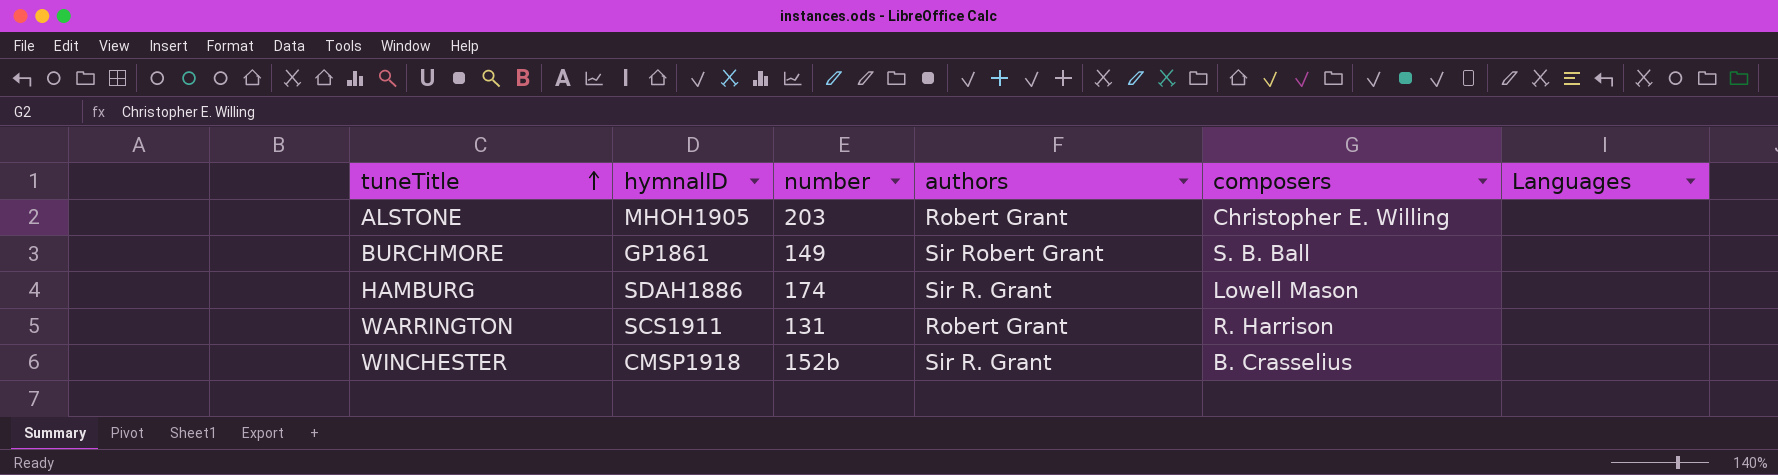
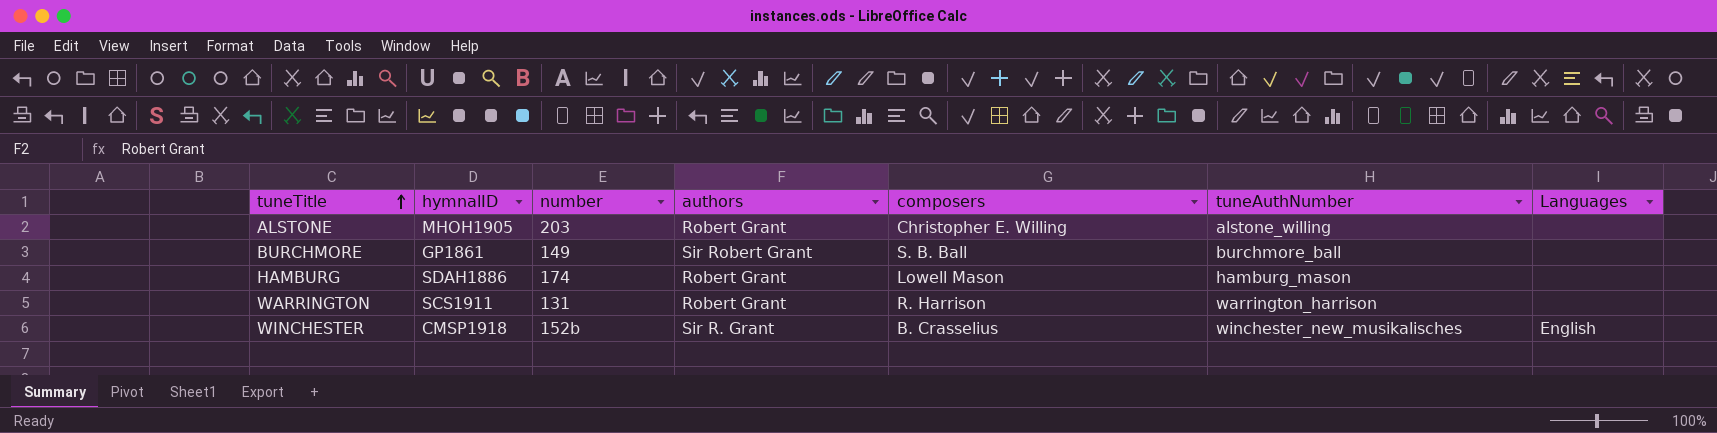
column tuneAuthNumber | position: none -> 6
HAMBURG | authors: Sir R. Grant -> Robert Grant
WINCHESTER | Languages: none -> English

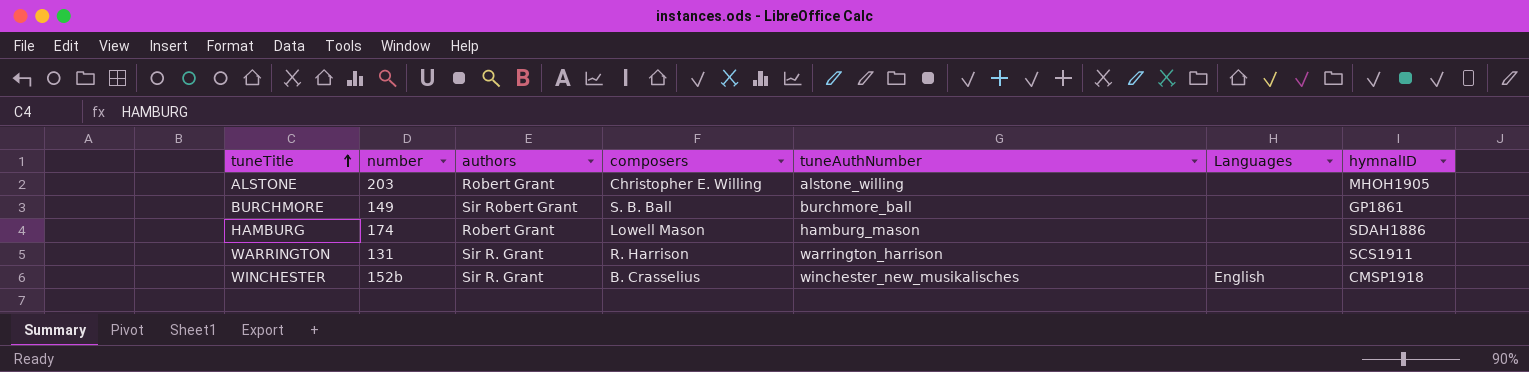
column hymnalID | position: 2 -> 7
WARRINGTON | authors: Robert Grant -> Sir R. Grant

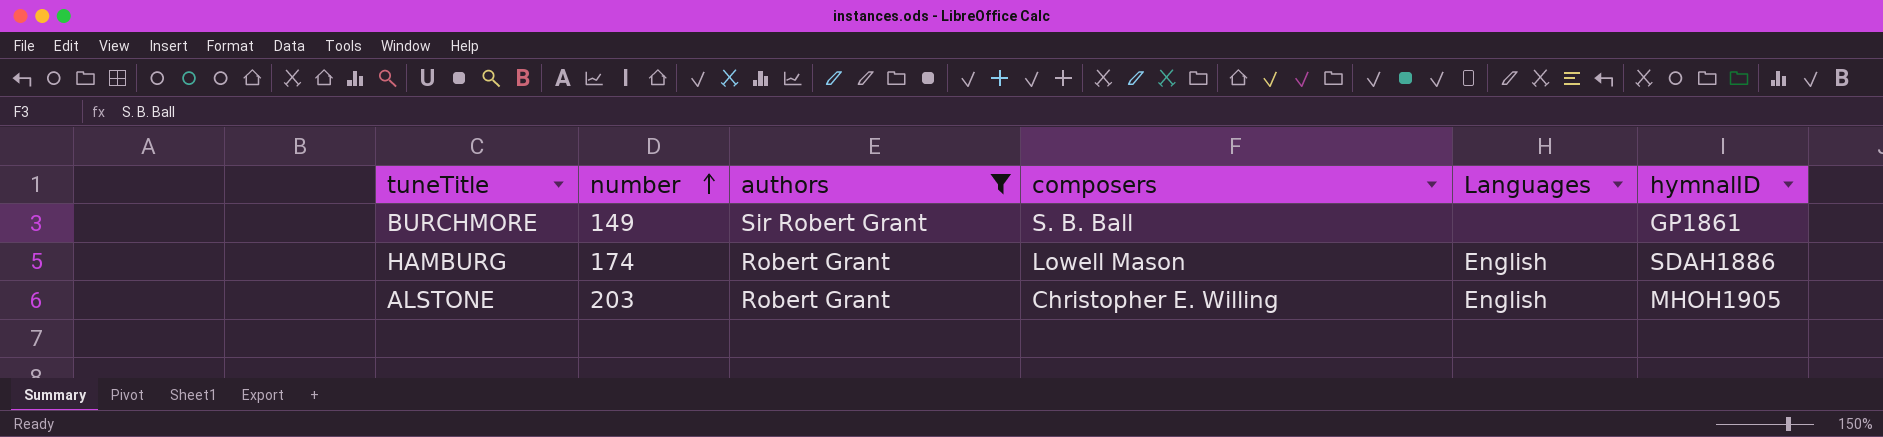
filter: none -> authors != Sir R. Grant
row order: tuneTitle ascending -> number ascending
column tuneAuthNumber | position: 5 -> none
HAMBURG | Languages: none -> English
ALSTONE | Languages: none -> English

